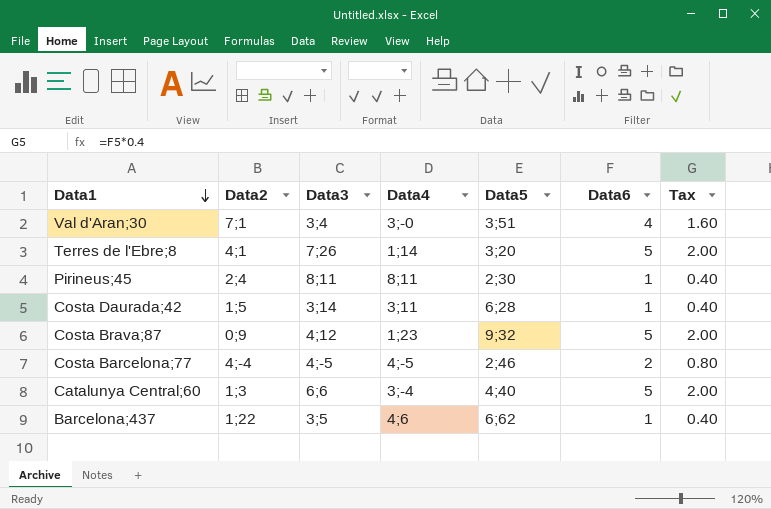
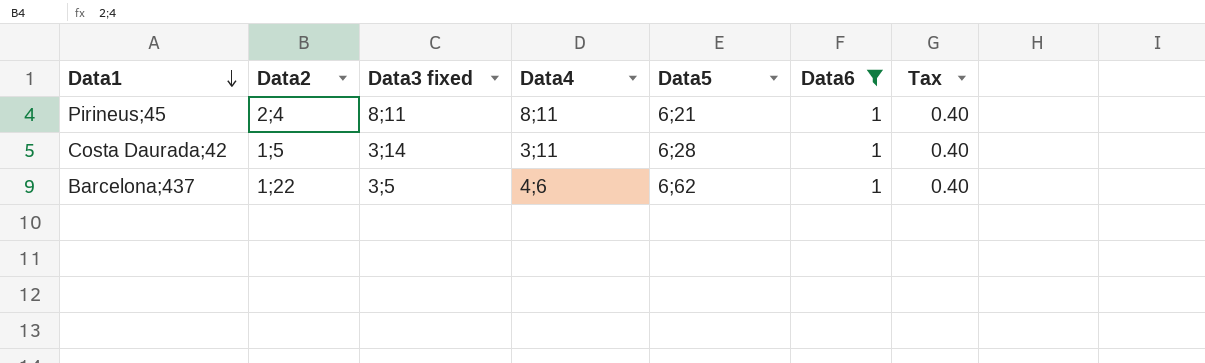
filter: none -> Data6 = 1
column name: Data3 -> Data3 fixed
Pirineus;45 | Data5: 2;30 -> 6;21

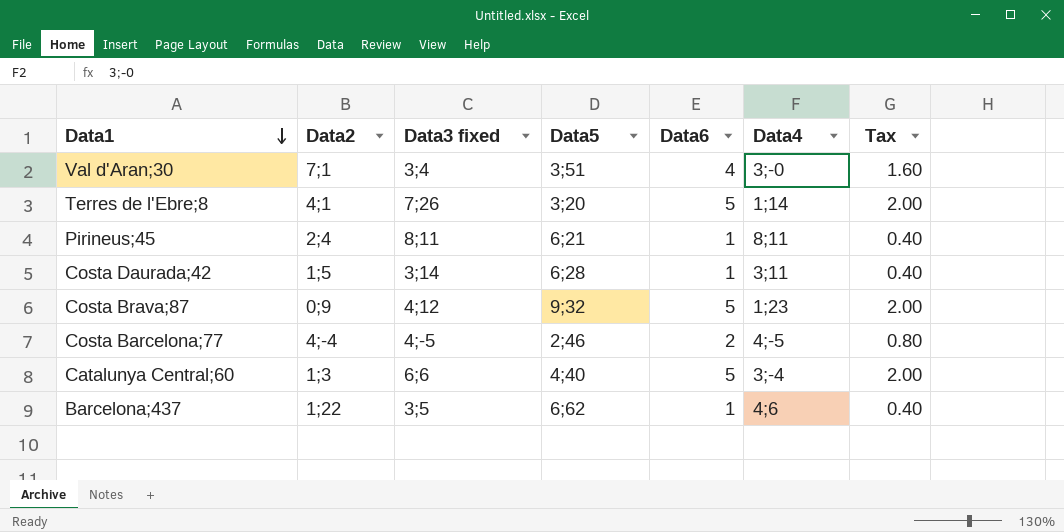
filter: Data6 = 1 -> none
column Data4 | position: 4 -> 6

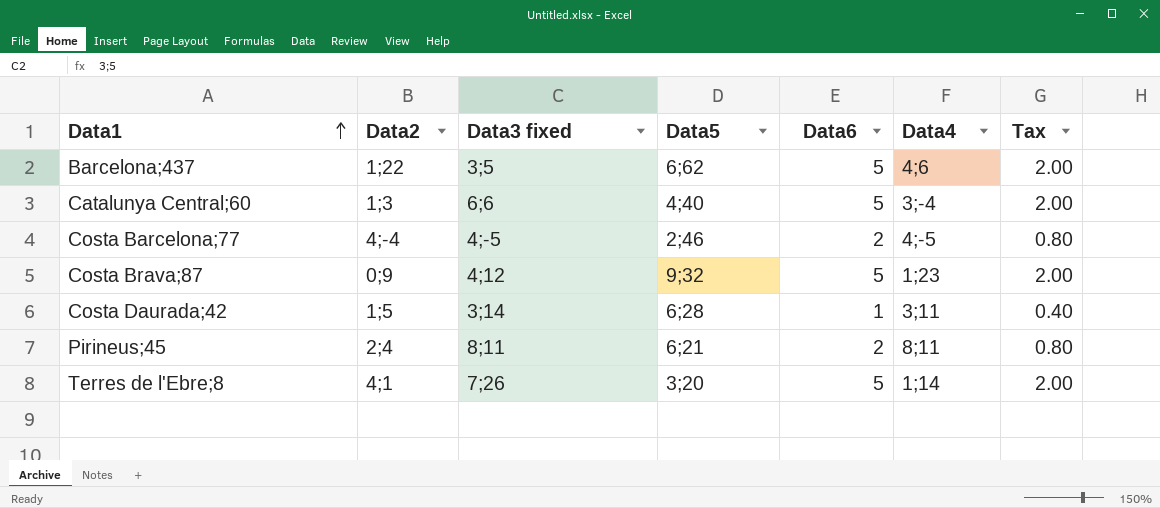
row order: Data1 descending -> Data1 ascending
row Val d'Aran;30: 7;1 | 3;4 | 3;51 | 4 | 3;-0 | 1.60 -> none
Barcelona;437 | Data6: 1 -> 5
Barcelona;437 | Tax: 0.40 -> 2.00
Pirineus;45 | Data6: 1 -> 2
Pirineus;45 | Tax: 0.40 -> 0.80

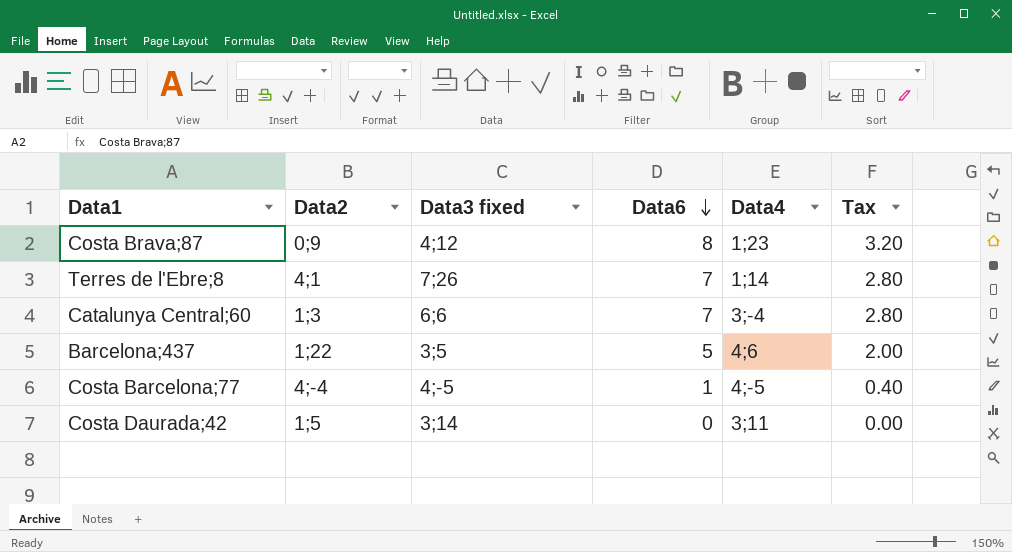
row order: Data1 ascending -> Data6 descending
column Data5 | position: 4 -> none
row Pirineus;45: 2;4 | 8;11 | 6;21 | 2 | 8;11 | 0.80 -> none
Costa Brava;87 | Data6: 5 -> 8
Costa Brava;87 | Tax: 2.00 -> 3.20
Terres de l'Ebre;8 | Data6: 5 -> 7
Terres de l'Ebre;8 | Tax: 2.00 -> 2.80
Catalunya Central;60 | Data6: 5 -> 7
Catalunya Central;60 | Tax: 2.00 -> 2.80
Costa Barcelona;77 | Data6: 2 -> 1
Costa Barcelona;77 | Tax: 0.80 -> 0.40
Costa Daurada;42 | Data6: 1 -> 0
Costa Daurada;42 | Tax: 0.40 -> 0.00

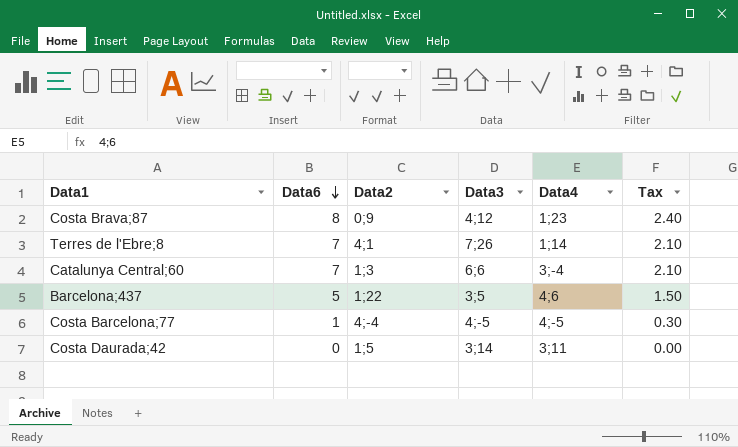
column Data6 | position: 4 -> 2
column name: Data3 fixed -> Data3
column Tax | formula: [Data6] * 0.4 -> [Data6] * 0.3

